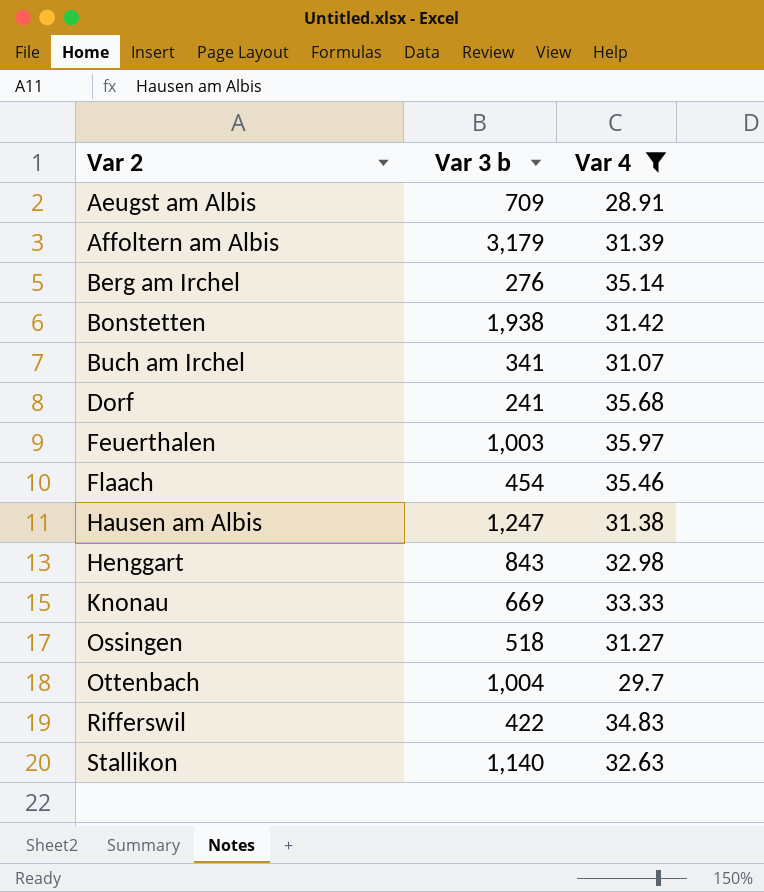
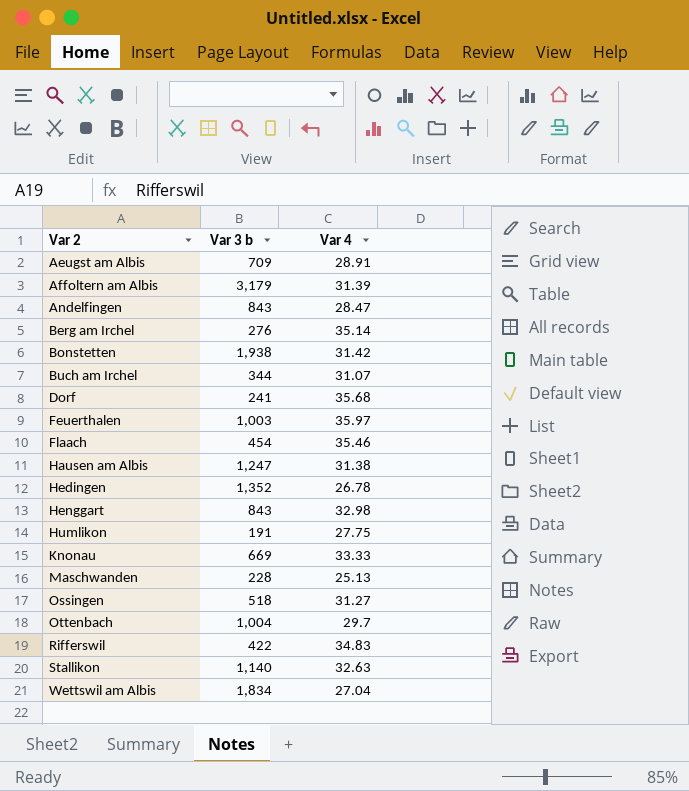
filter: Var 4 >= 28.91 -> none
Buch am Irchel | Var 3 b: 341 -> 344

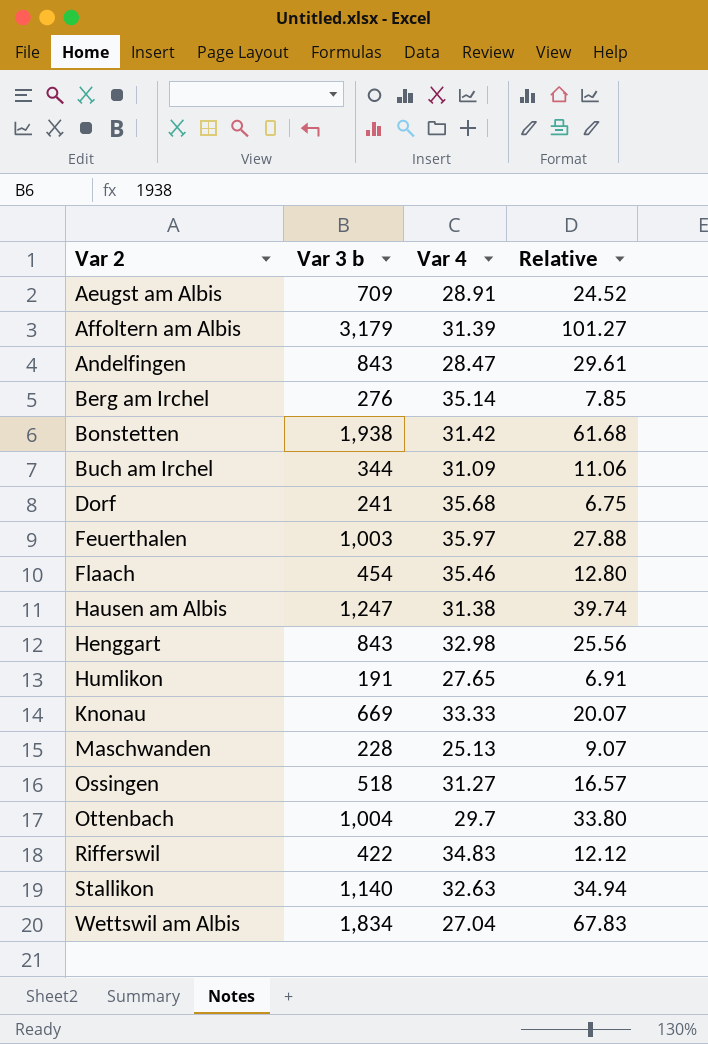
column Relative | formula: none -> [Var 3 b] / [Var 4]
row Hedingen: 1,352 | 26.78 -> none
Buch am Irchel | Var 4: 31.07 -> 31.09
Humlikon | Var 4: 27.75 -> 27.65

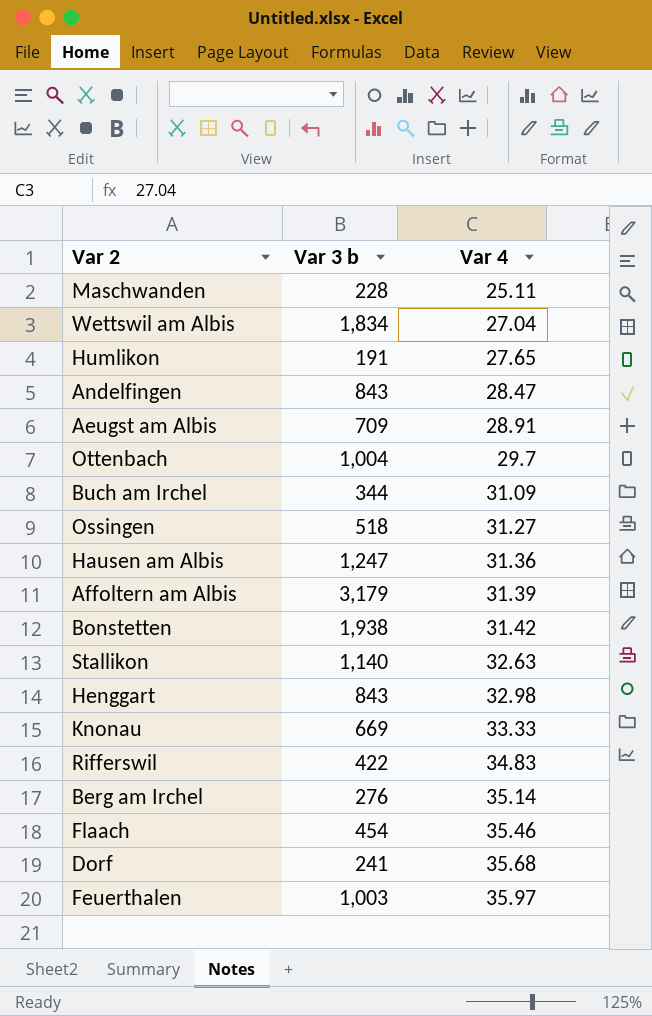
row order: Var 2 ascending -> Var 4 ascending
column Relative | formula: [Var 3 b] / [Var 4] -> none
Maschwanden | Var 4: 25.13 -> 25.11
Hausen am Albis | Var 4: 31.38 -> 31.36

